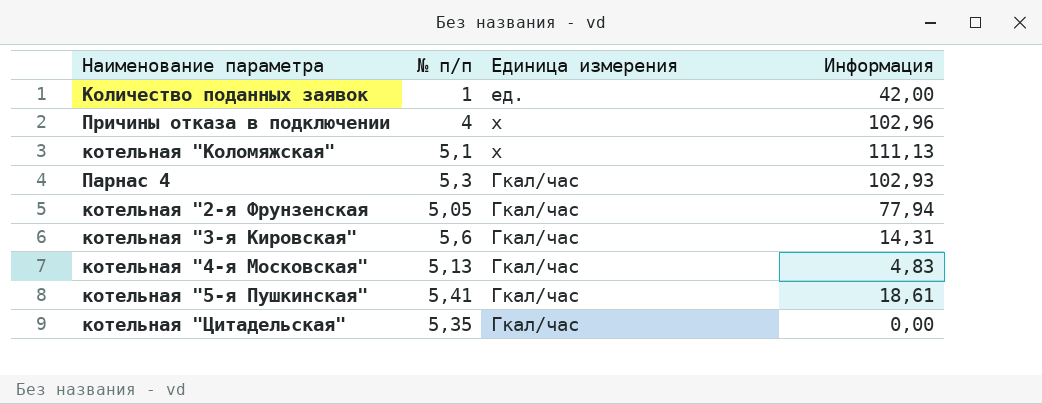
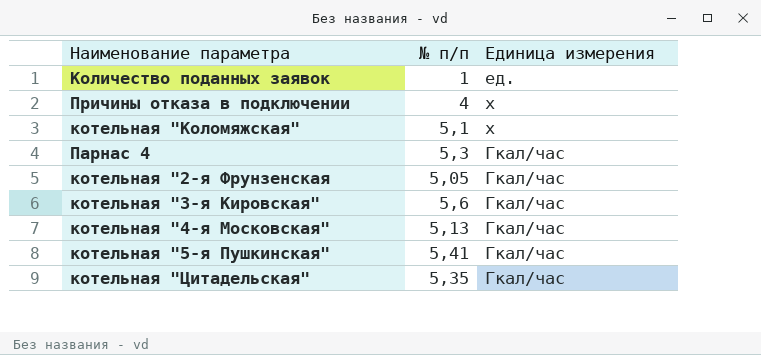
column Информация | position: 4 -> none

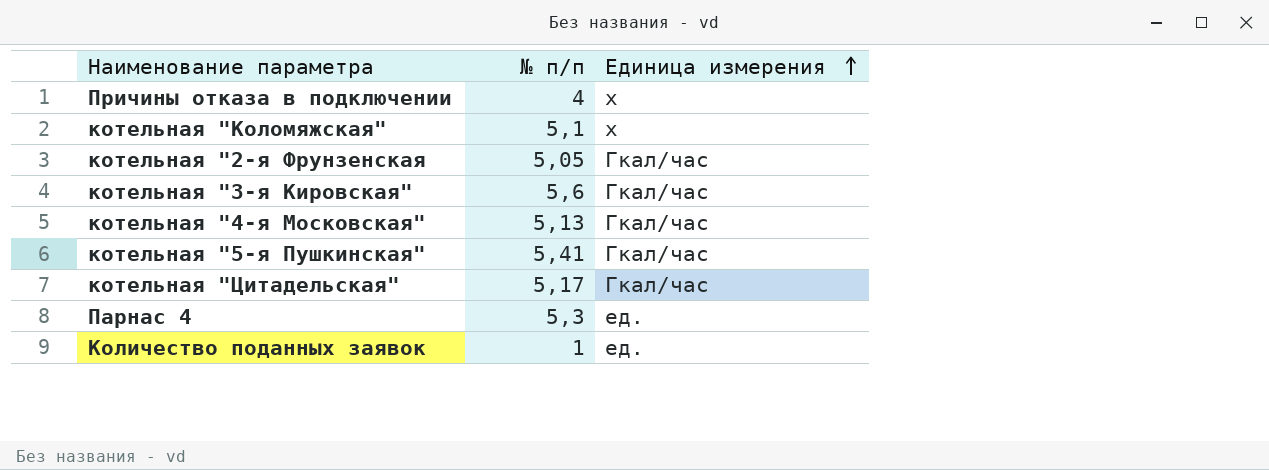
row order: none -> Единица измерения ascending
котельная "Цитадельская" | № п/п: 5,35 -> 5,17
Парнас 4 | Единица измерения: Гкал/час -> ед.

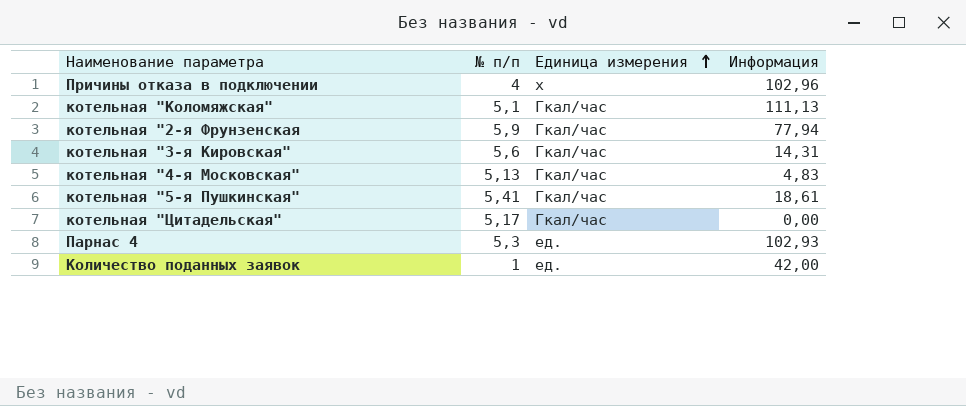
column Информация | position: none -> 4
котельная "Коломяжская" | Единица измерения: x -> Гкал/час
котельная "2-я Фрунзенская | № п/п: 5,05 -> 5,9

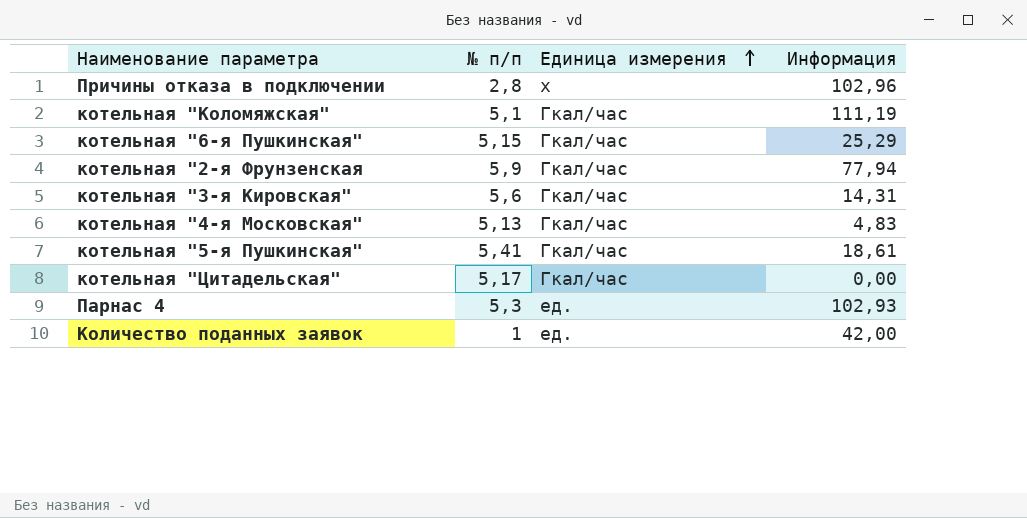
Причины отказа в подключении | № п/п: 4 -> 2,8
котельная "Коломяжская" | Информация: 111,13 -> 111,19
row котельная "6-я Пушкинская": none -> 5,15 | Гкал/час | 25,29

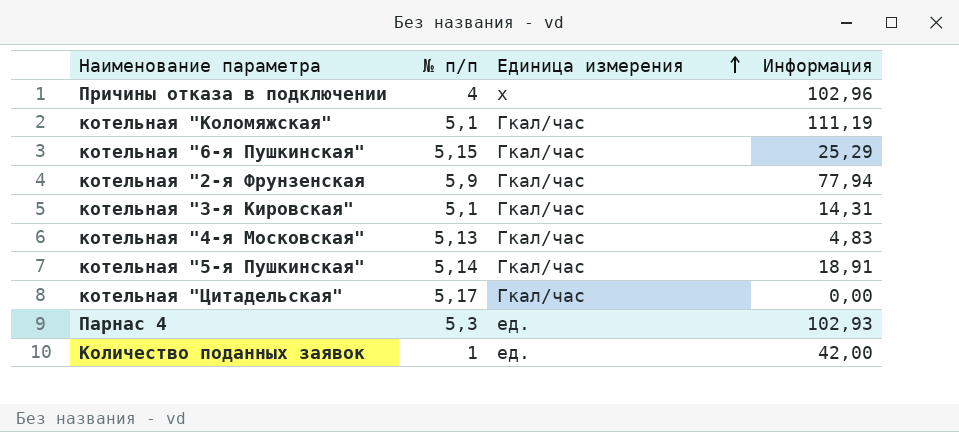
Причины отказа в подключении | № п/п: 2,8 -> 4
котельная "3-я Кировская" | № п/п: 5,6 -> 5,1
котельная "5-я Пушкинская" | № п/п: 5,41 -> 5,14
котельная "5-я Пушкинская" | Информация: 18,61 -> 18,91

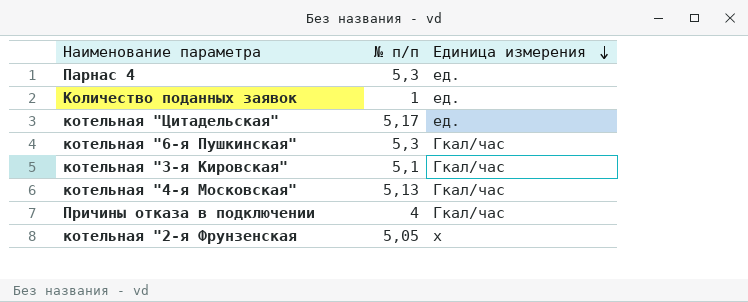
row order: Единица измерения ascending -> Единица измерения descending
column Информация | position: 4 -> none
row котельная "Коломяжская": 5,1 | Гкал/час | 111,19 -> none
row котельная "5-я Пушкинская": 5,14 | Гкал/час | 18,91 -> none
котельная "Цитадельская" | Единица измерения: Гкал/час -> ед.
котельная "6-я Пушкинская" | № п/п: 5,15 -> 5,3
Причины отказа в подключении | Единица измерения: x -> Гкал/час
котельная "2-я Фрунзенская | № п/п: 5,9 -> 5,05
котельная "2-я Фрунзенская | Единица измерения: Гкал/час -> x

